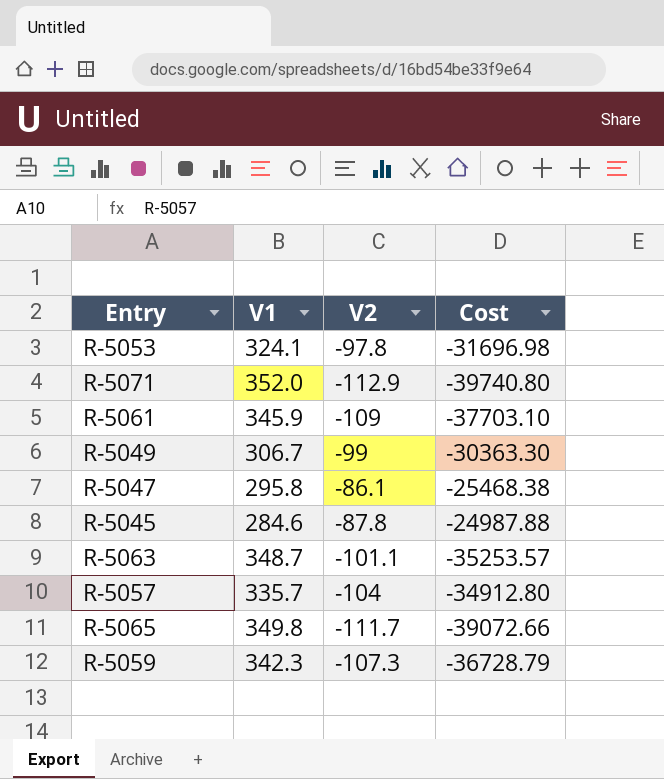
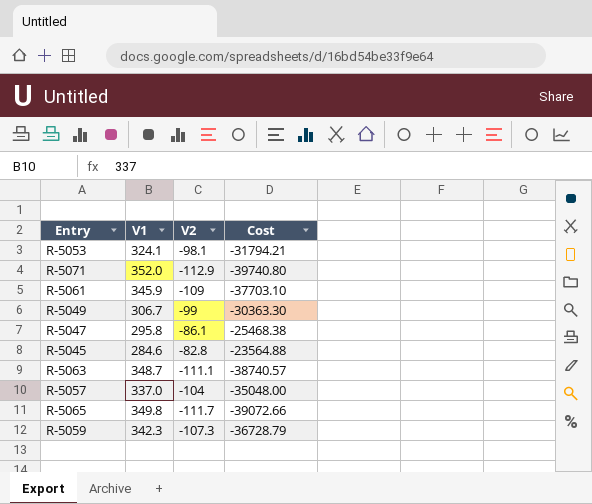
R-5053 | V2: -97.8 -> -98.1
R-5053 | Cost: -31696.98 -> -31794.21
R-5045 | V2: -87.8 -> -82.8
R-5045 | Cost: -24987.88 -> -23564.88
R-5063 | V2: -101.1 -> -111.1
R-5063 | Cost: -35253.57 -> -38740.57
R-5057 | V1: 335.7 -> 337.0
R-5057 | Cost: -34912.80 -> -35048.00

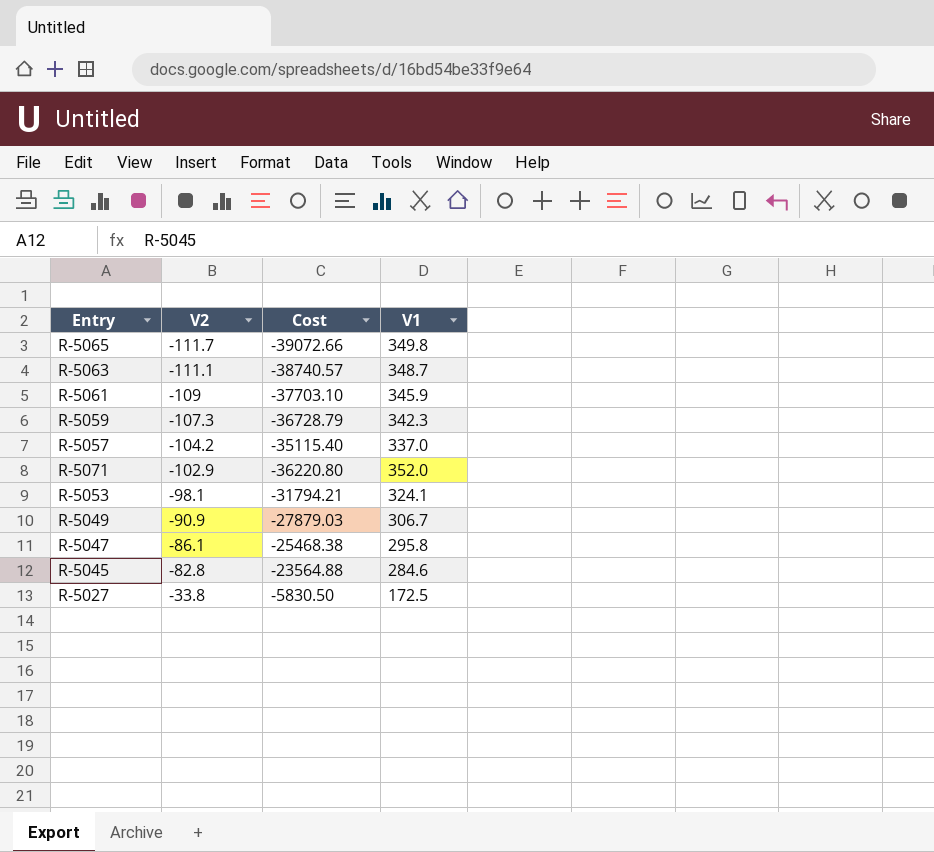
row order: none -> V2 ascending
column V1 | position: 2 -> 4
R-5057 | V2: -104 -> -104.2
R-5057 | Cost: -35048.00 -> -35115.40
R-5071 | V2: -112.9 -> -102.9
R-5071 | Cost: -39740.80 -> -36220.80
R-5049 | V2: -99 -> -90.9
R-5049 | Cost: -30363.30 -> -27879.03
row R-5027: none -> -33.8 | -5830.50 | 172.5

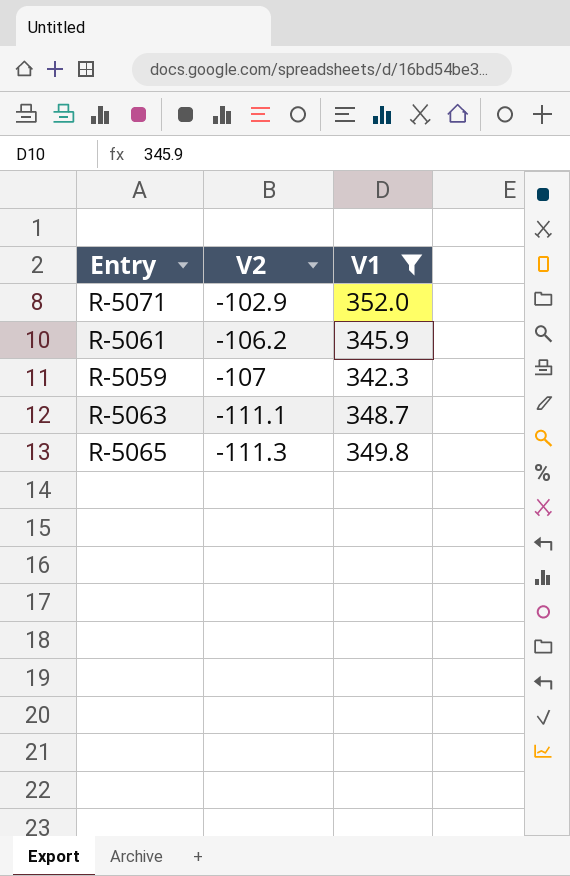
filter: none -> V1 >= 342.3
row order: V2 ascending -> V2 descending
column Cost | formula: [V2] * [V1] -> none
R-5061 | V2: -109 -> -106.2
R-5059 | V2: -107.3 -> -107
R-5065 | V2: -111.7 -> -111.3

